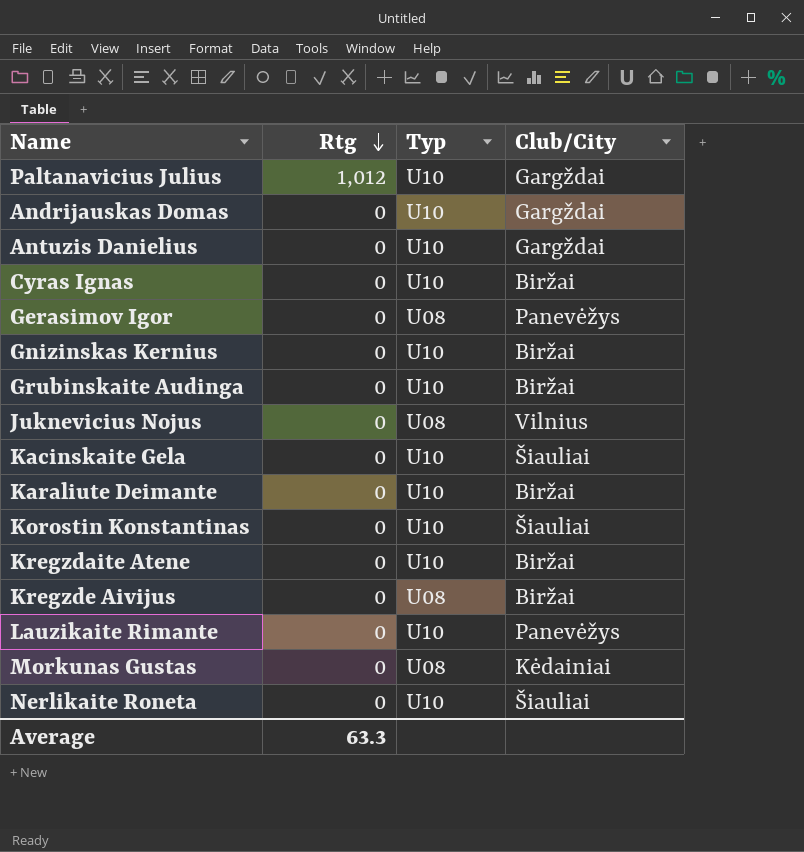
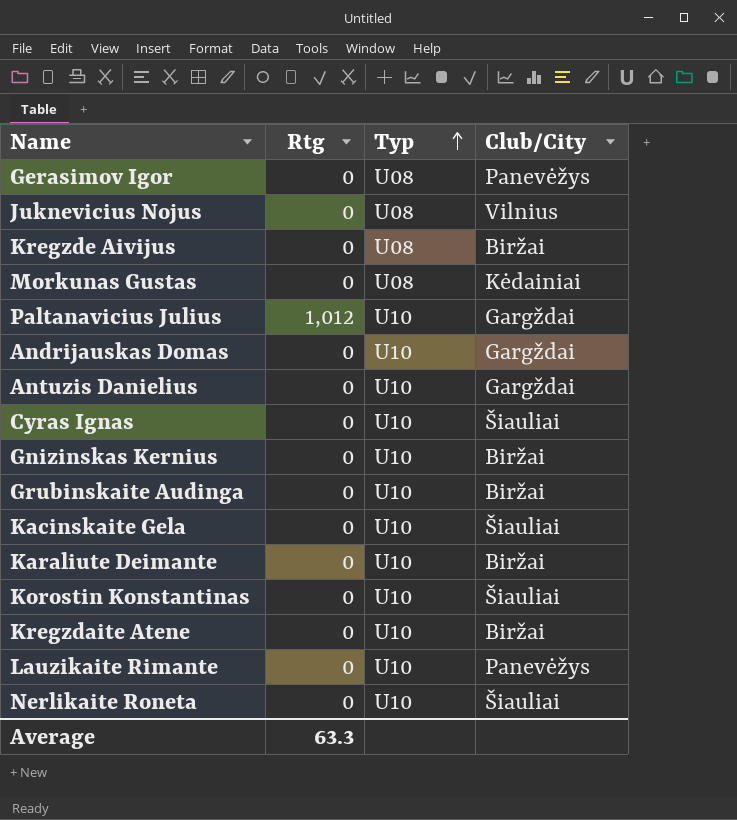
row order: Rtg descending -> Typ ascending
Cyras Ignas | Club/City: Biržai -> Šiauliai

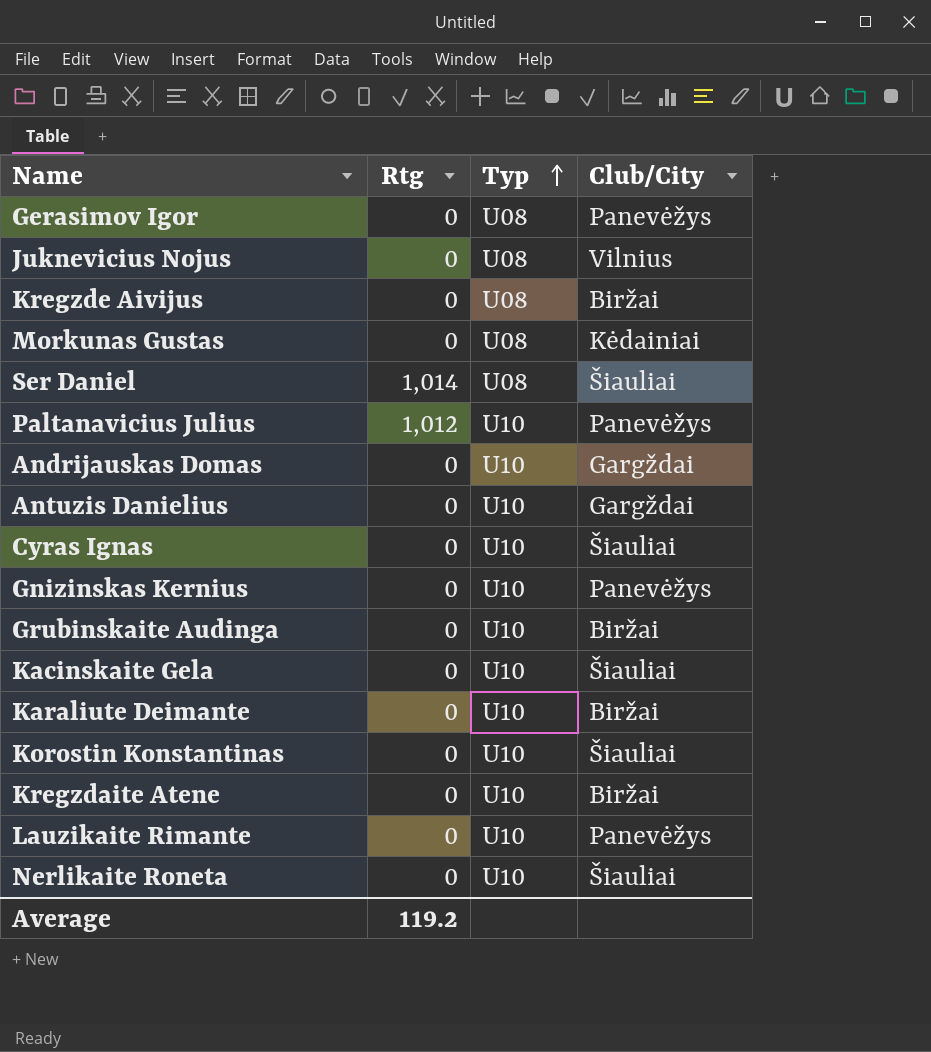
row Ser Daniel: none -> 1,014 | U08 | Šiauliai
Paltanavicius Julius | Club/City: Gargždai -> Panevėžys
Gnizinskas Kernius | Club/City: Biržai -> Panevėžys
Average | Rtg: 63.3 -> 119.2

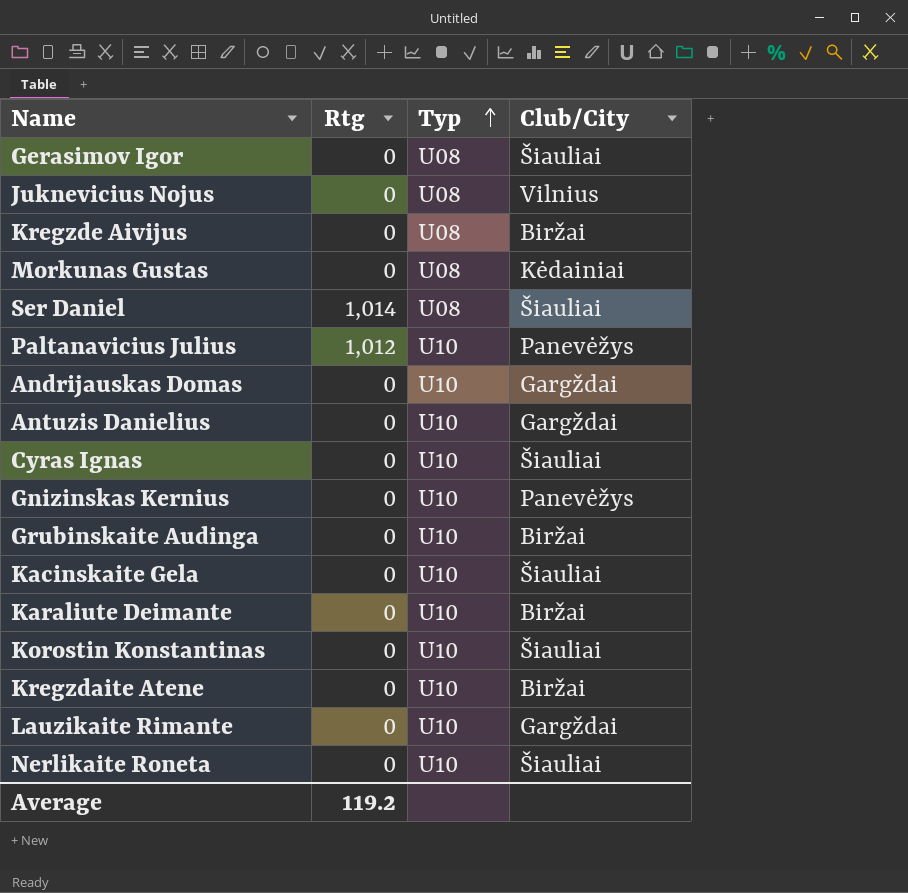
Gerasimov Igor | Club/City: Panevėžys -> Šiauliai
Lauzikaite Rimante | Club/City: Panevėžys -> Gargždai

